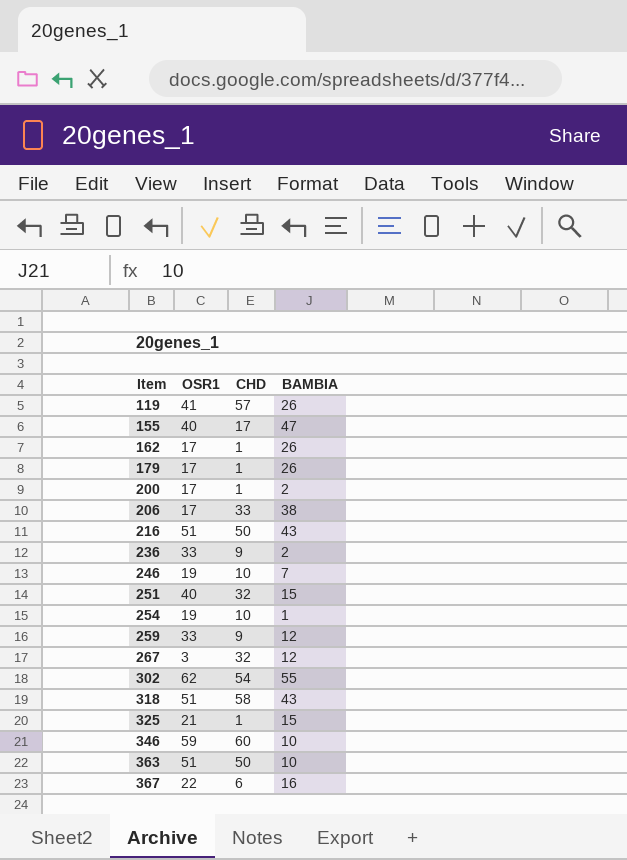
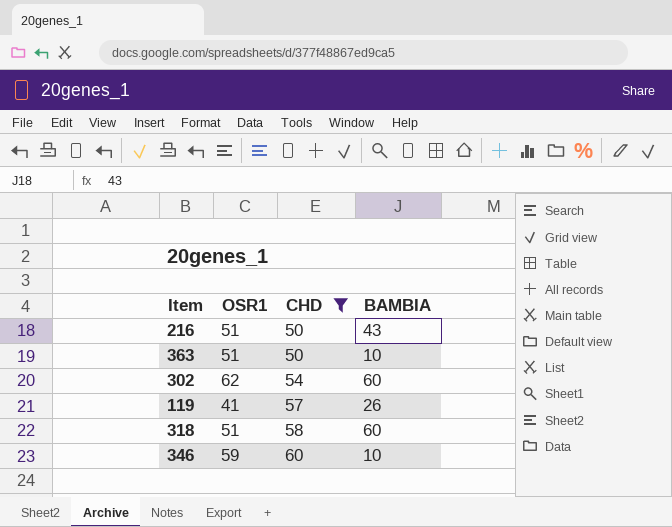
filter: none -> CHD >= 50
row order: Item ascending -> CHD ascending
302 | BAMBIA: 55 -> 60
318 | BAMBIA: 43 -> 60

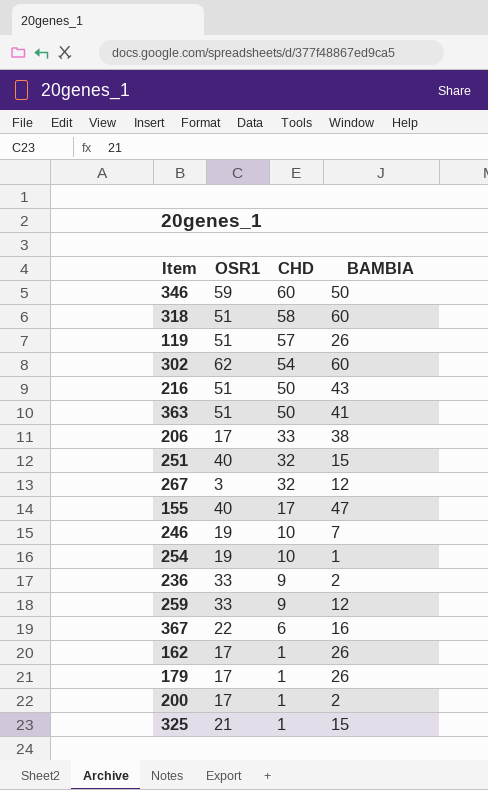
filter: CHD >= 50 -> none
row order: CHD ascending -> CHD descending
346 | BAMBIA: 10 -> 50
119 | OSR1: 41 -> 51
363 | BAMBIA: 10 -> 41

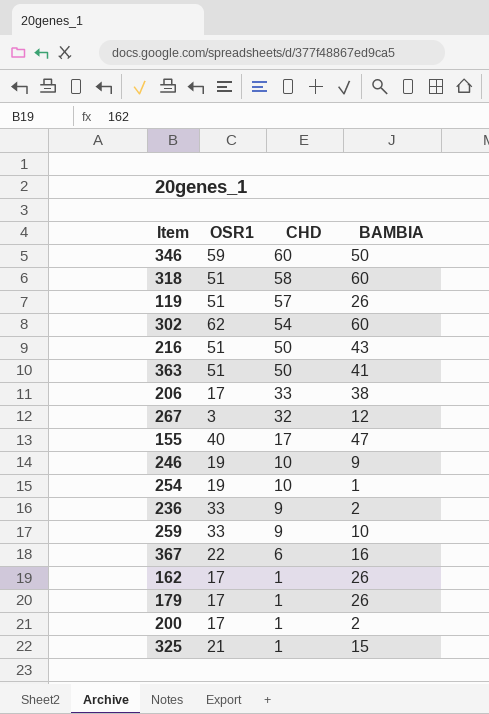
row 251: 40 | 32 | 15 -> none
246 | BAMBIA: 7 -> 9
259 | BAMBIA: 12 -> 10

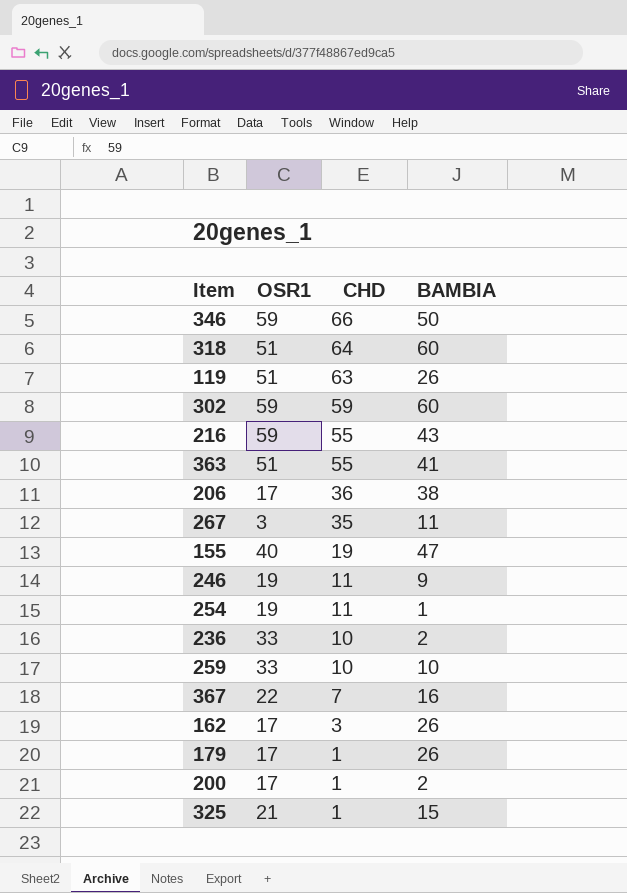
346 | CHD: 60 -> 66
318 | CHD: 58 -> 64
119 | CHD: 57 -> 63
302 | OSR1: 62 -> 59
302 | CHD: 54 -> 59
216 | OSR1: 51 -> 59
216 | CHD: 50 -> 55
363 | CHD: 50 -> 55
206 | CHD: 33 -> 36
267 | CHD: 32 -> 35
267 | BAMBIA: 12 -> 11
155 | CHD: 17 -> 19
246 | CHD: 10 -> 11
254 | CHD: 10 -> 11
236 | CHD: 9 -> 10
259 | CHD: 9 -> 10
367 | CHD: 6 -> 7
162 | CHD: 1 -> 3

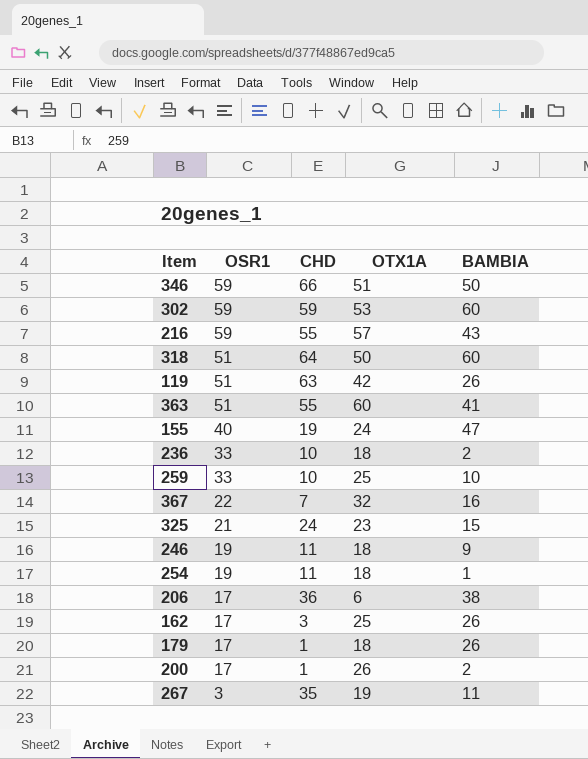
row order: CHD descending -> OSR1 descending
column OTX1A | position: none -> 4
325 | CHD: 1 -> 24

